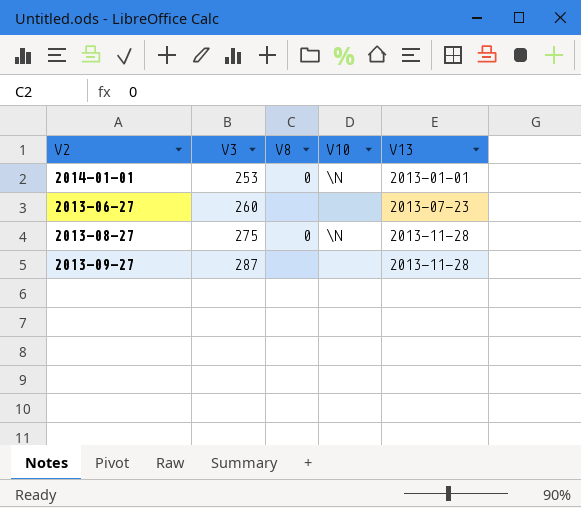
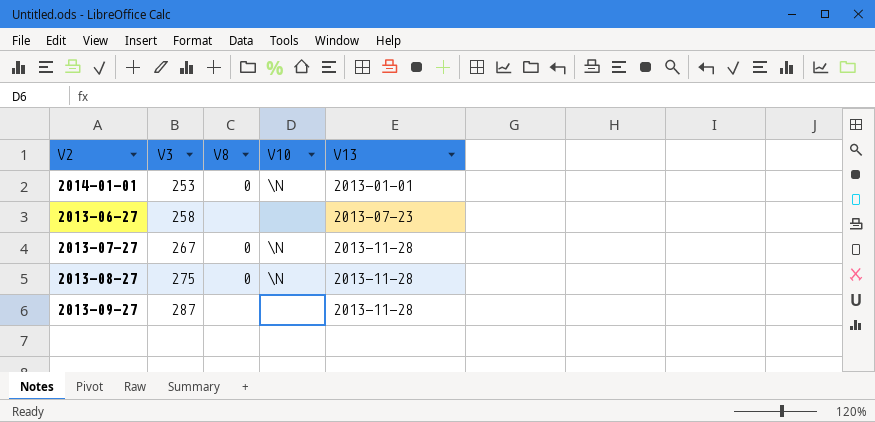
2013-06-27 | V3: 260 -> 258
row 2013-07-27: none -> 267 | 0 | \N | 2013-11-28

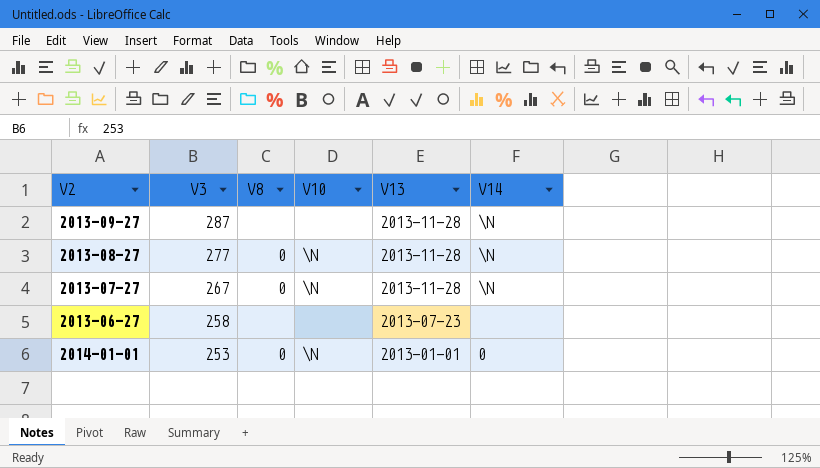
row order: V3 ascending -> V3 descending
column V14 | position: none -> 6
2013-08-27 | V3: 275 -> 277

